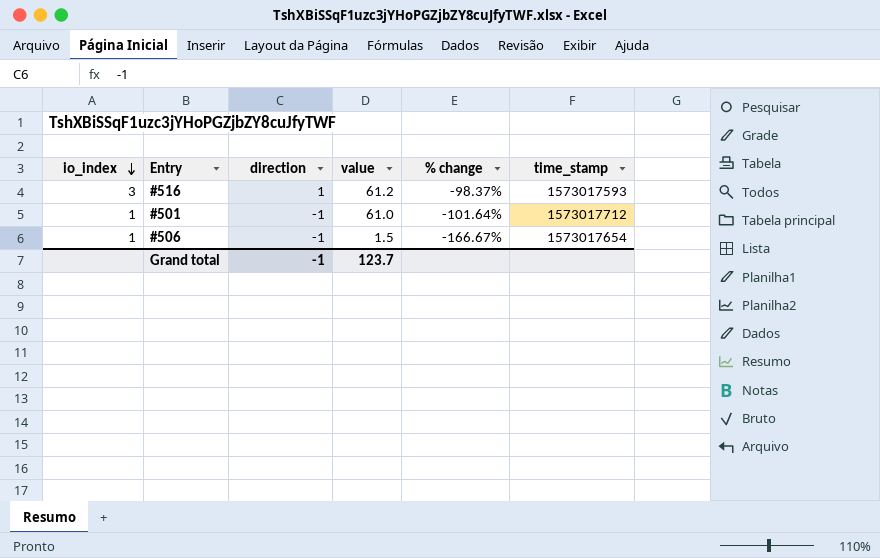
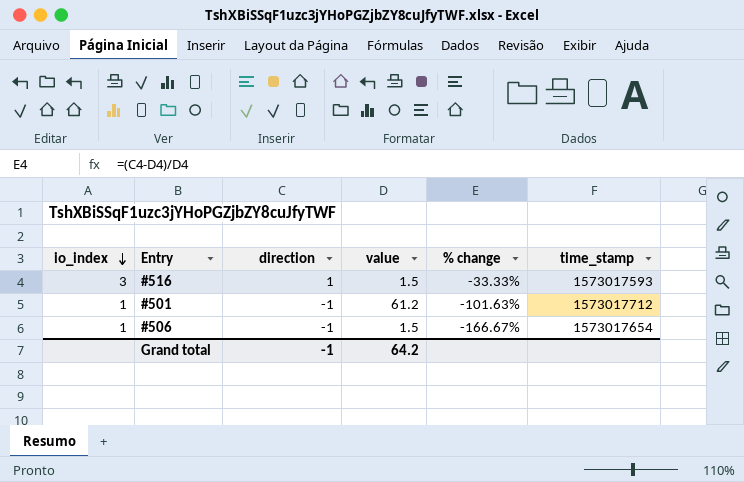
#516 | value: 61.2 -> 1.5
#516 | % change: -98.37% -> -33.33%
#501 | value: 61.0 -> 61.2
#501 | % change: -101.64% -> -101.63%
Grand total | value: 123.7 -> 64.2

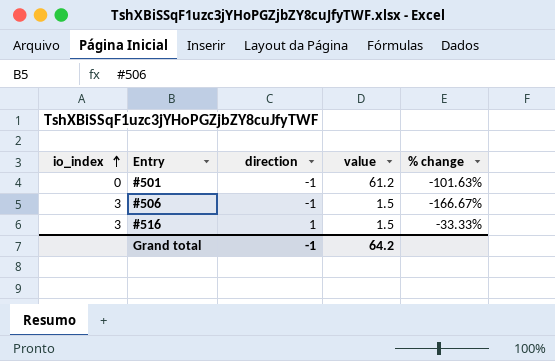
row order: io_index descending -> io_index ascending
column time_stamp | position: 6 -> none
#501 | io_index: 1 -> 0
#506 | io_index: 1 -> 3

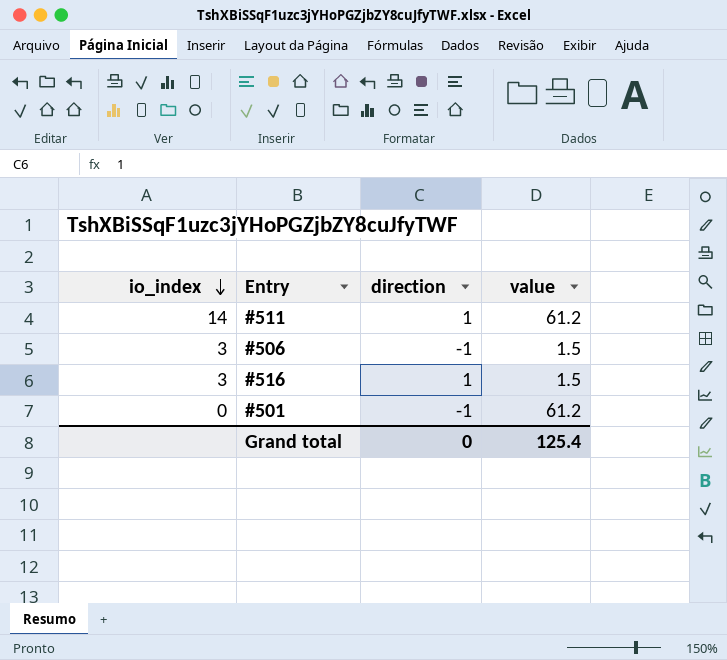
row order: io_index ascending -> io_index descending
column % change | formula: ([direction] - [value]) / [value] -> none
row #511: none -> 14 | 1 | 61.2
Grand total | direction: -1 -> 0
Grand total | value: 64.2 -> 125.4

